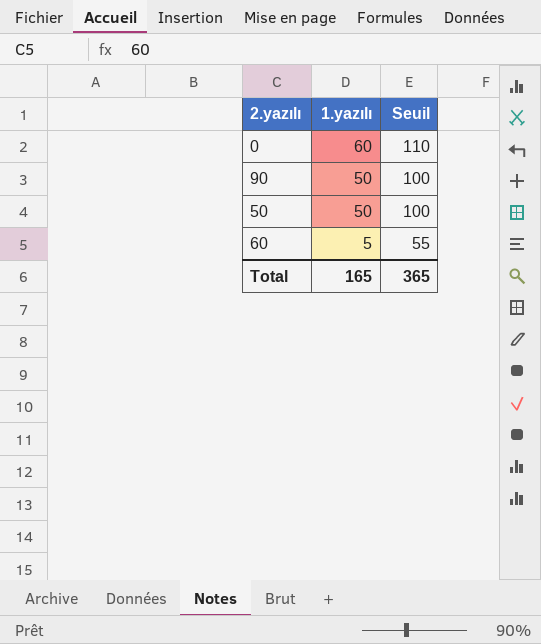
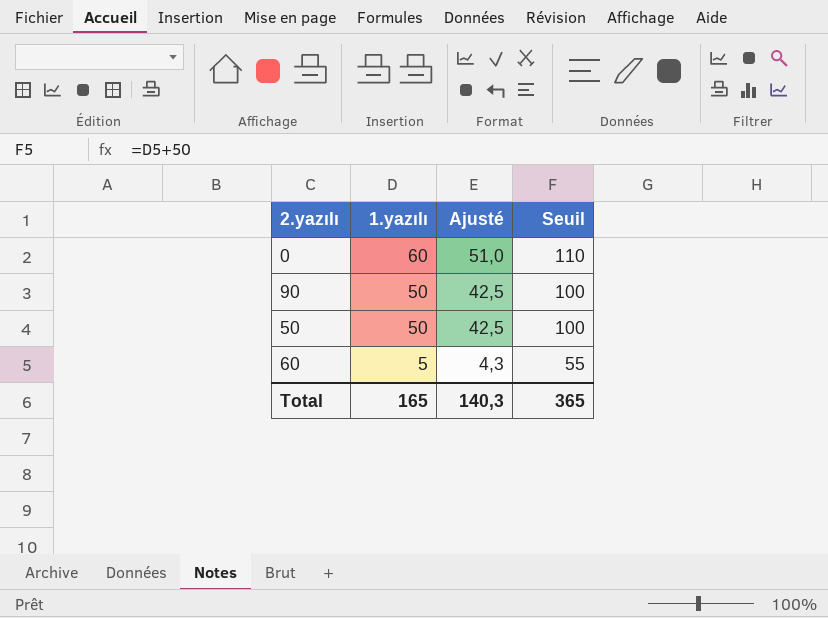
column Ajusté | formula: none -> [1.yazılı] * 0,85

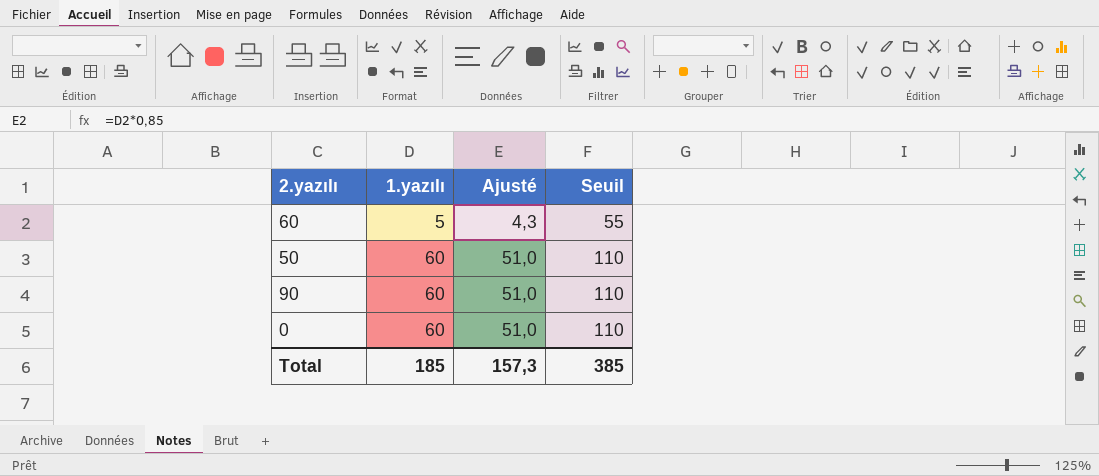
row order: 1.yazılı descending -> 1.yazılı ascending
50 | 1.yazılı: 50 -> 60
50 | Ajusté: 42,5 -> 51,0
50 | Seuil: 100 -> 110
90 | 1.yazılı: 50 -> 60
90 | Ajusté: 42,5 -> 51,0
90 | Seuil: 100 -> 110
Total | 1.yazılı: 165 -> 185
Total | Ajusté: 140,3 -> 157,3
Total | Seuil: 365 -> 385

